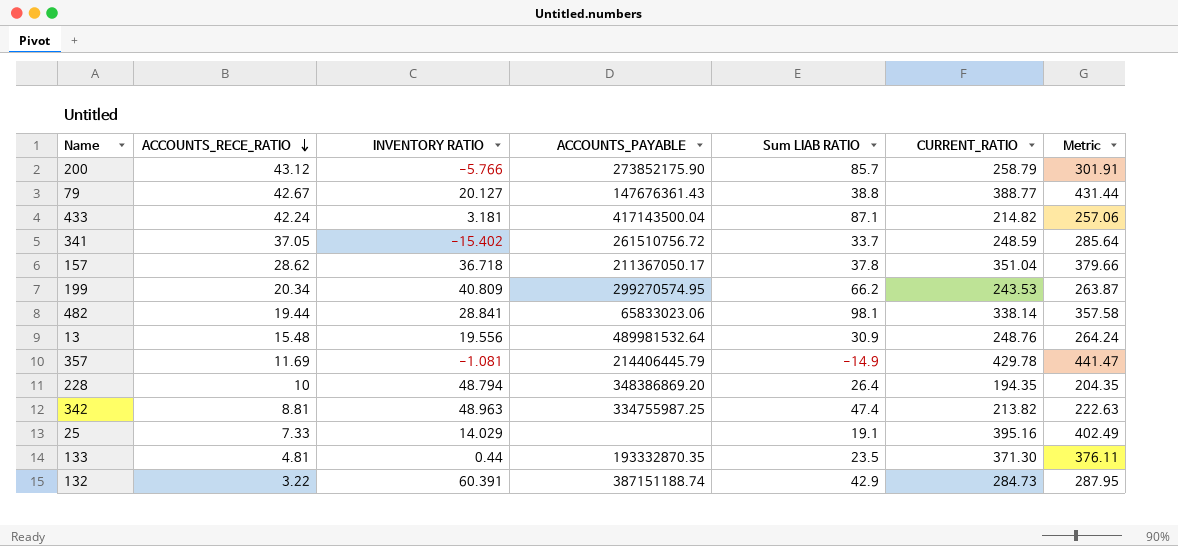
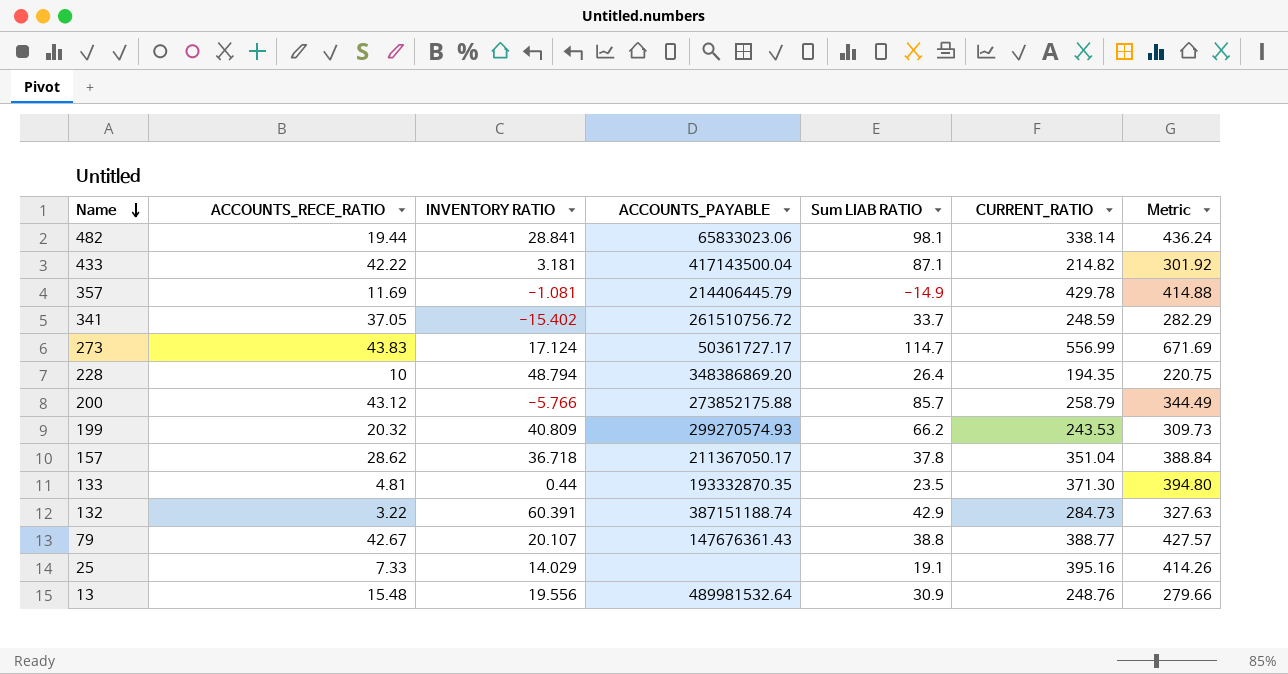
row order: ACCOUNTS_RECE_RATIO descending -> Name descending
column Metric | formula: [ACCOUNTS_RECE_RATIO] + [CURRENT_RATIO] -> [Sum LIAB RATIO] + [CURRENT_RATIO]
row 342: 8.81 | 48.963 | 334755987.25 | 47.4 | 213.82 | 222.63 -> none
433 | ACCOUNTS_RECE_RATIO: 42.24 -> 42.22
row 273: none -> 43.83 | 17.124 | 50361727.17 | 114.7 | 556.99 | 671.69
200 | ACCOUNTS_PAYABLE: 273852175.90 -> 273852175.88
199 | ACCOUNTS_RECE_RATIO: 20.34 -> 20.32
199 | ACCOUNTS_PAYABLE: 299270574.95 -> 299270574.93
79 | INVENTORY RATIO: 20.127 -> 20.107

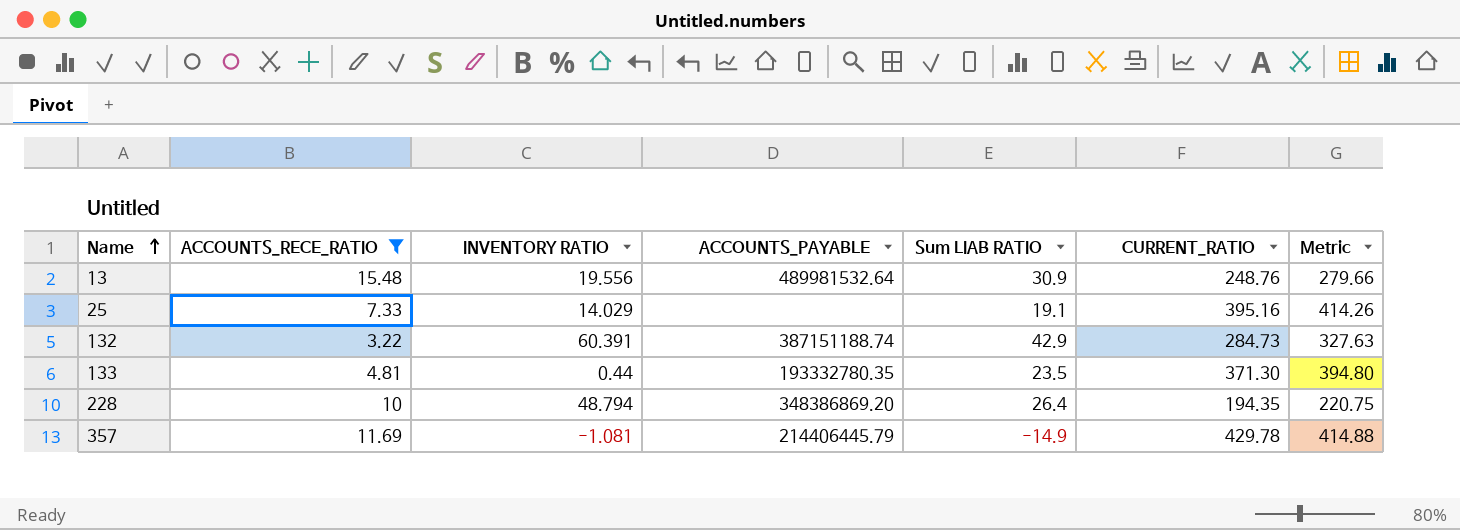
filter: none -> ACCOUNTS_RECE_RATIO <= 15.48
row order: Name descending -> Name ascending
133 | ACCOUNTS_PAYABLE: 193332870.35 -> 193332780.35

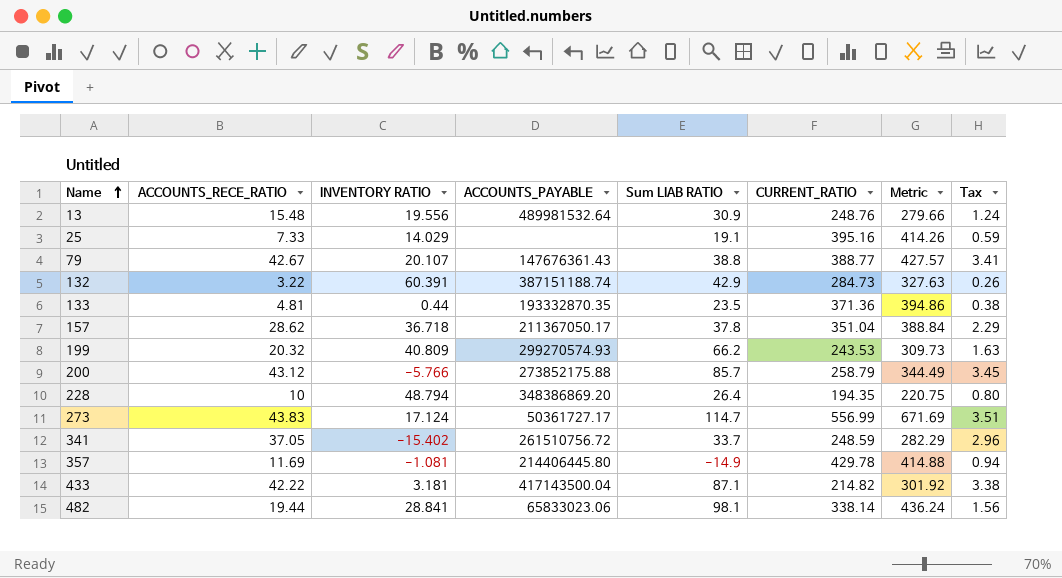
filter: ACCOUNTS_RECE_RATIO <= 15.48 -> none
column Tax | formula: none -> [ACCOUNTS_RECE_RATIO] * 0.08
133 | ACCOUNTS_PAYABLE: 193332780.35 -> 193332870.35
133 | CURRENT_RATIO: 371.30 -> 371.36
133 | Metric: 394.80 -> 394.86
357 | ACCOUNTS_PAYABLE: 214406445.79 -> 214406445.80

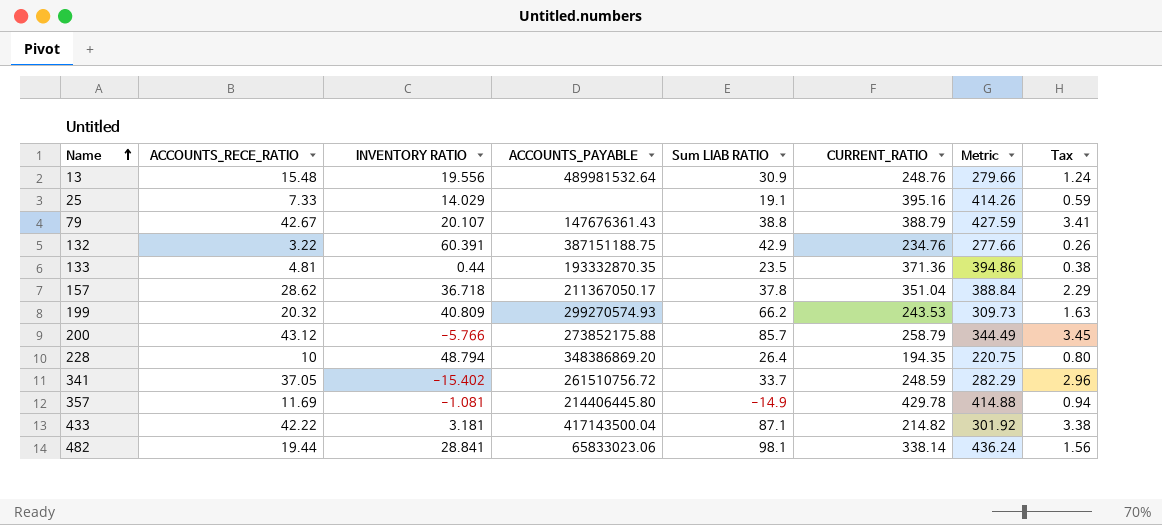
row 273: 43.83 | 17.124 | 50361727.17 | 114.7 | 556.99 | 671.69 | 3.51 -> none
79 | CURRENT_RATIO: 388.77 -> 388.79
79 | Metric: 427.57 -> 427.59
132 | ACCOUNTS_PAYABLE: 387151188.74 -> 387151188.75
132 | CURRENT_RATIO: 284.73 -> 234.76
132 | Metric: 327.63 -> 277.66

